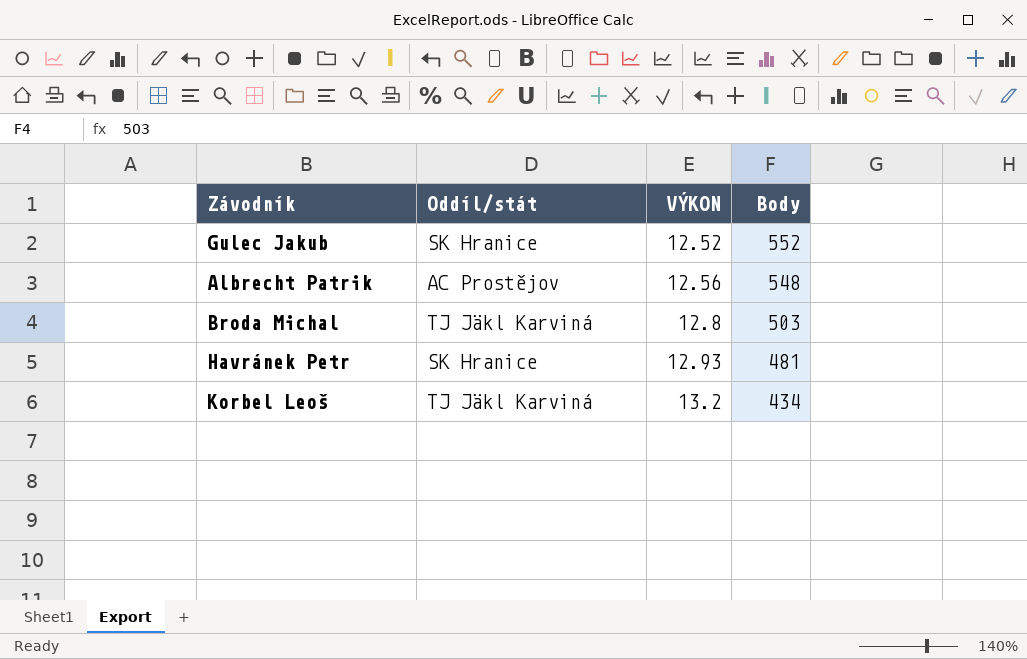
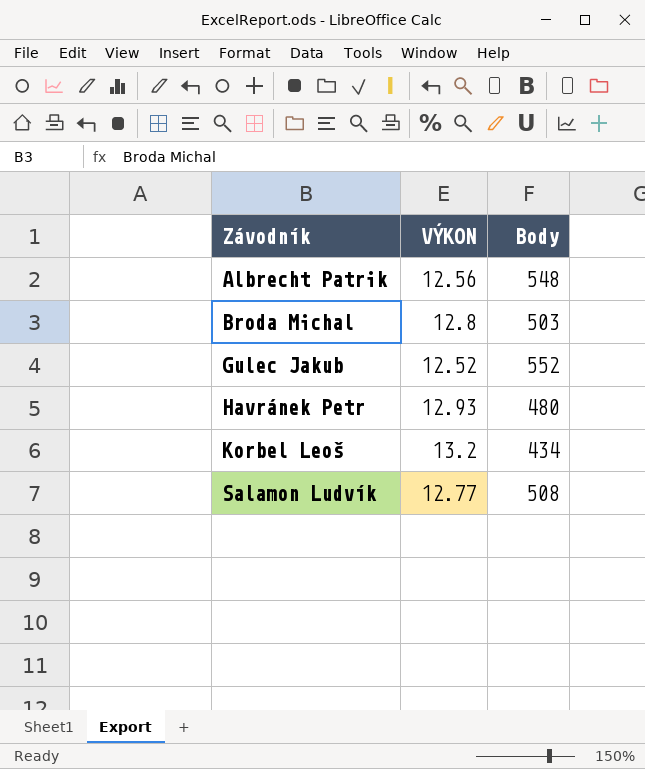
row order: VÝKON ascending -> Závodník ascending
column Oddíl/stát | position: 2 -> none
Havránek Petr | Body: 481 -> 480
row Salamon Ludvík: none -> 12.77 | 508

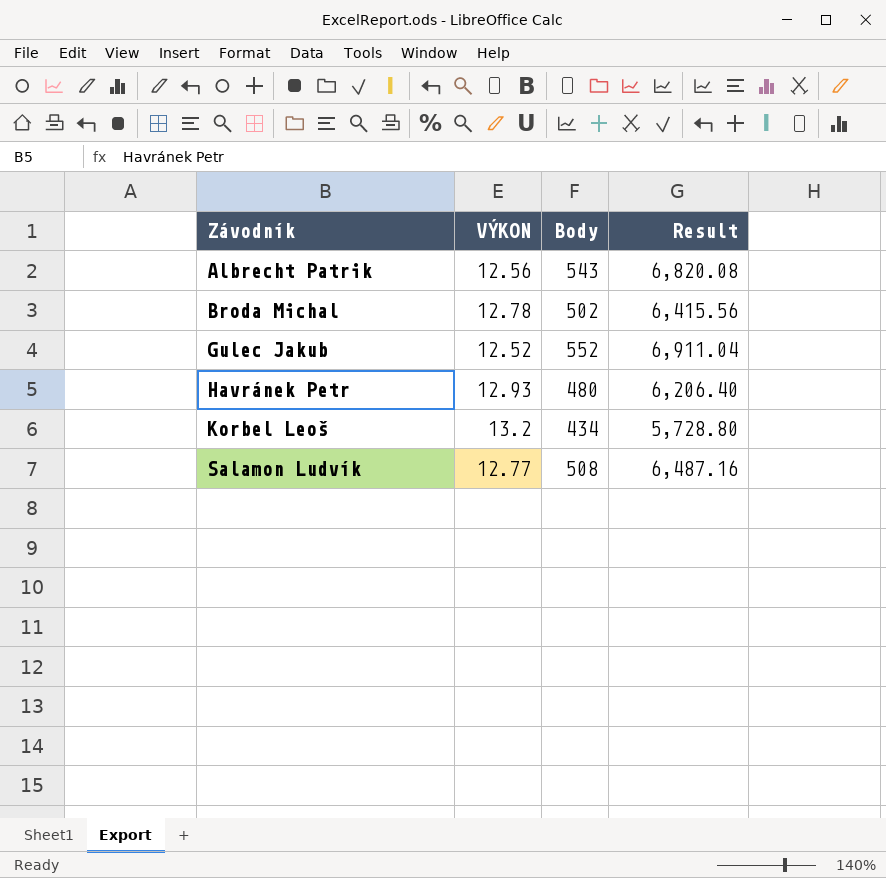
column Result | formula: none -> [VÝKON] * [Body]
Albrecht Patrik | Body: 548 -> 543
Broda Michal | VÝKON: 12.8 -> 12.78
Broda Michal | Body: 503 -> 502

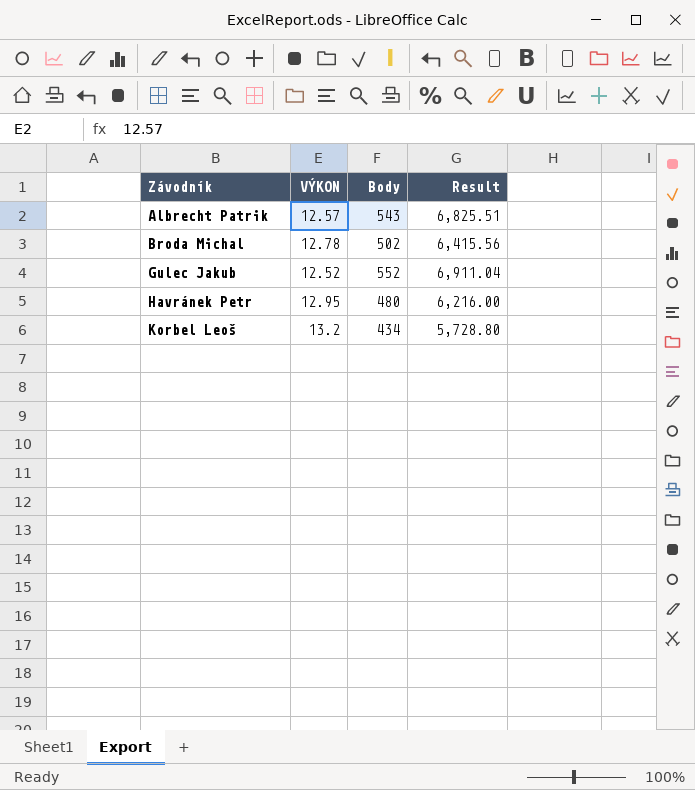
row Salamon Ludvík: 12.77 | 508 | 6,487.16 -> none
Albrecht Patrik | VÝKON: 12.56 -> 12.57
Albrecht Patrik | Result: 6,820.08 -> 6,825.51
Havránek Petr | VÝKON: 12.93 -> 12.95
Havránek Petr | Result: 6,206.40 -> 6,216.00

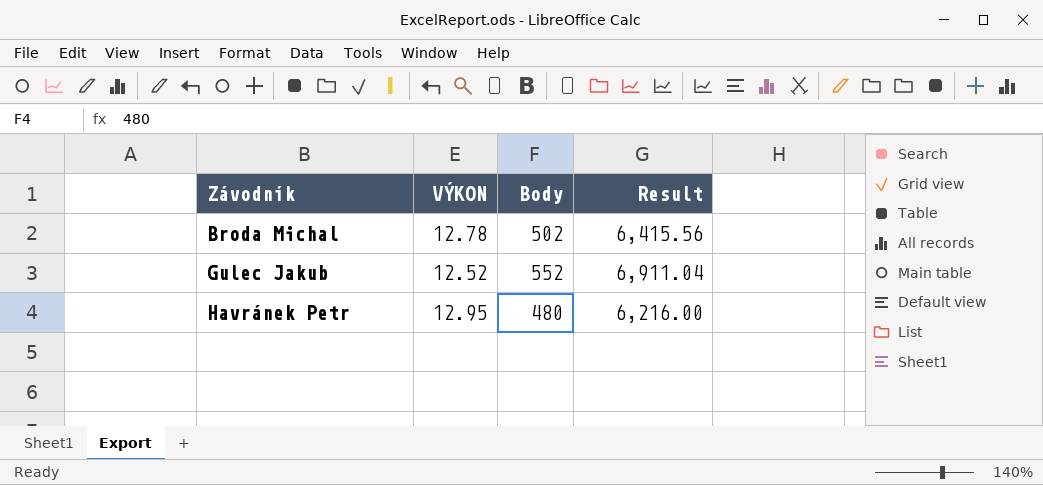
row Albrecht Patrik: 12.57 | 543 | 6,825.51 -> none
row Korbel Leoš: 13.2 | 434 | 5,728.80 -> none

